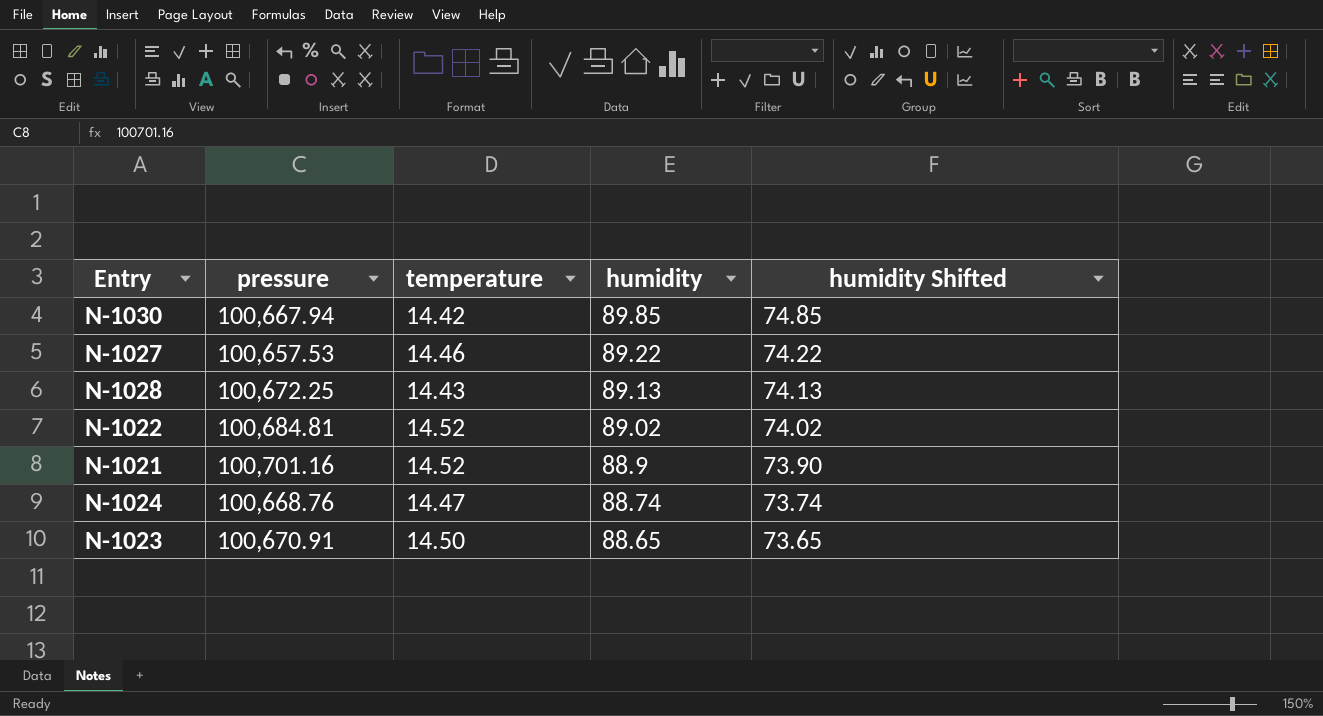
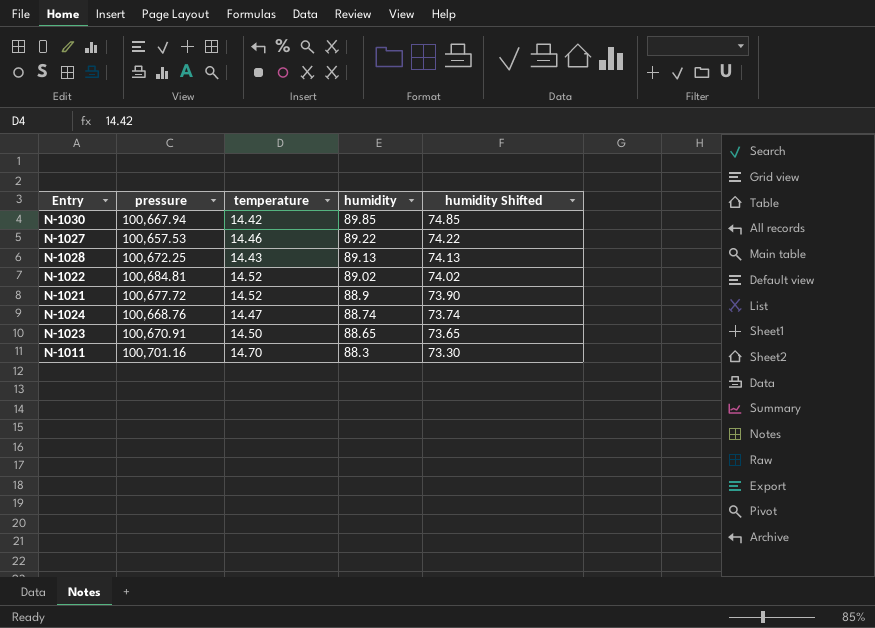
N-1021 | pressure: 100,701.16 -> 100,677.72
row N-1011: none -> 100,701.16 | 14.70 | 88.3 | 73.30

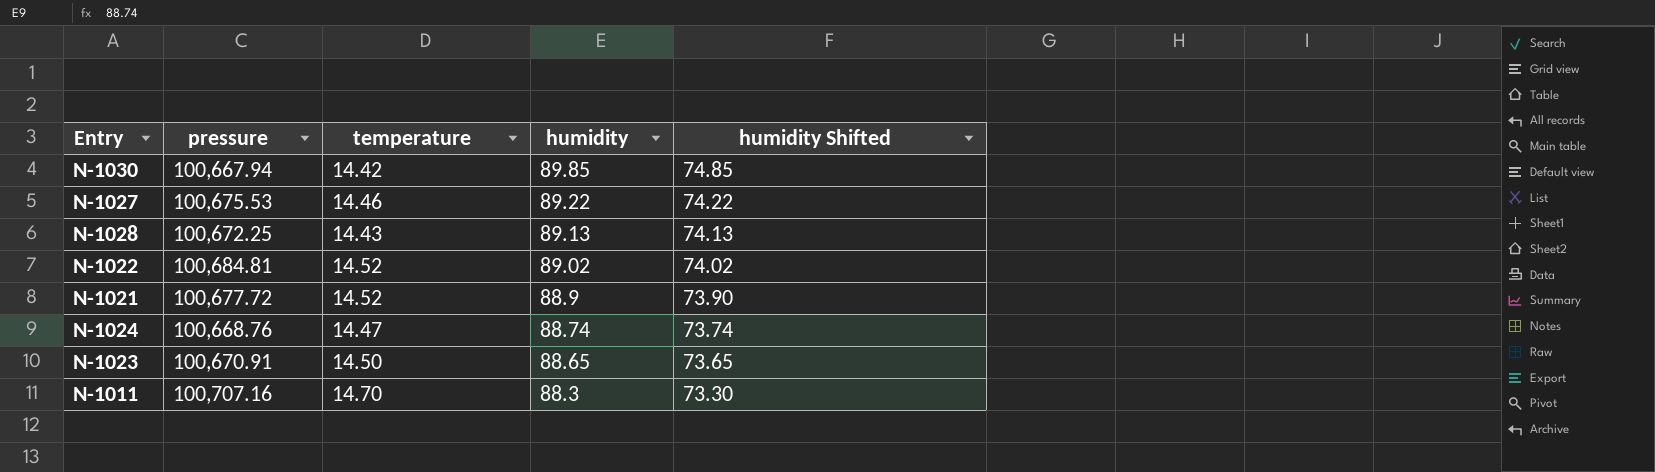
N-1027 | pressure: 100,657.53 -> 100,675.53
N-1011 | pressure: 100,701.16 -> 100,707.16

